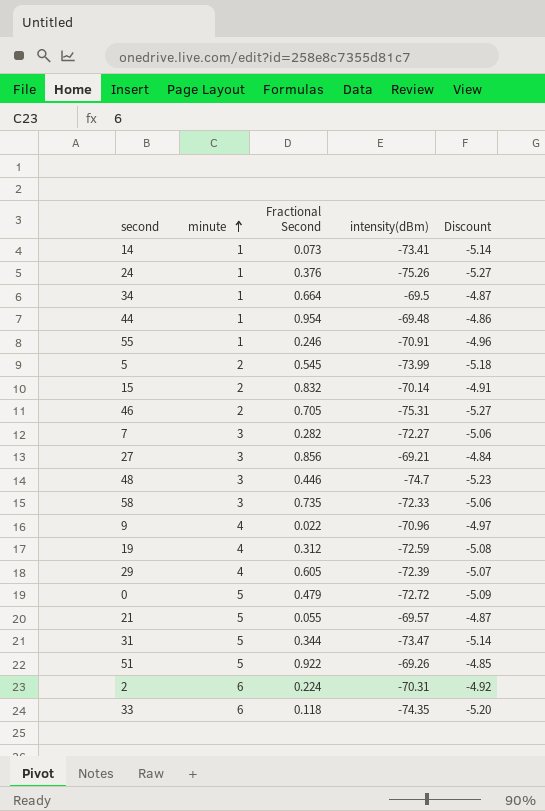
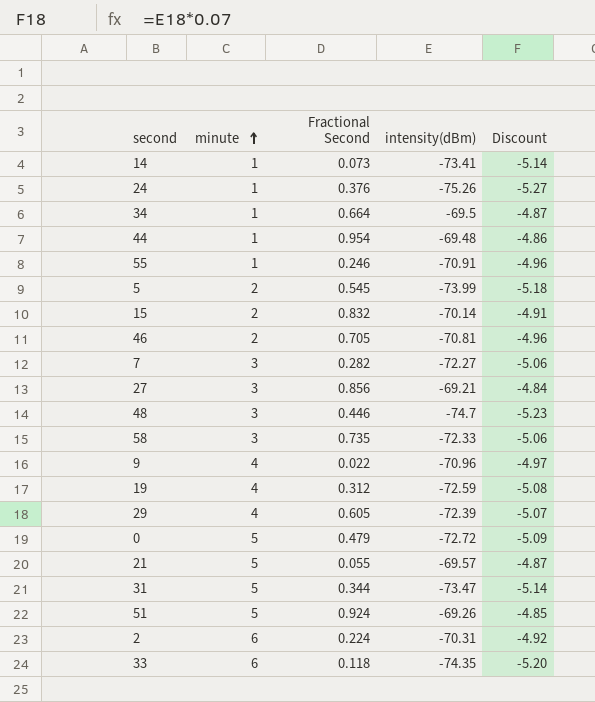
46 | intensity(dBm): -75.31 -> -70.81
46 | Discount: -5.27 -> -4.96
51 | Fractional Second: 0.922 -> 0.924

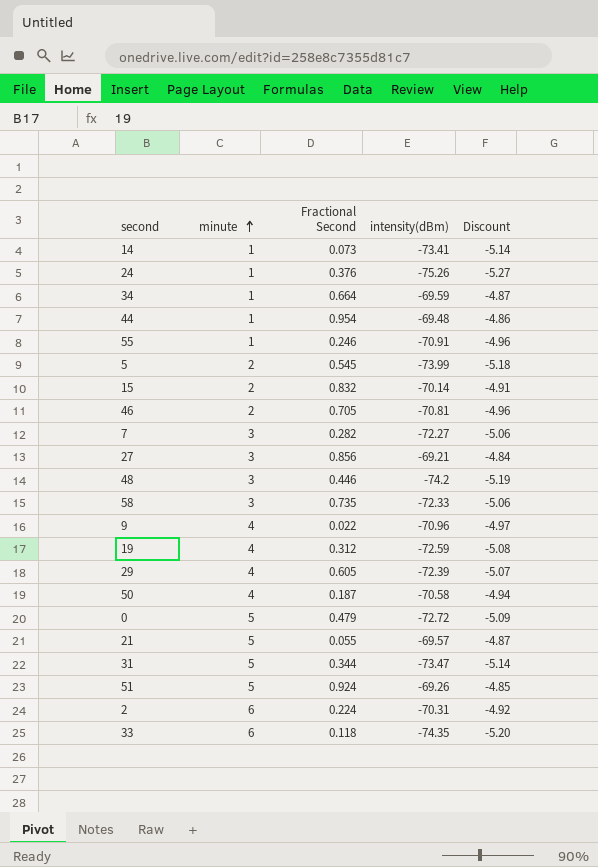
34 | intensity(dBm): -69.5 -> -69.59
48 | intensity(dBm): -74.7 -> -74.2
48 | Discount: -5.23 -> -5.19
row 50: none -> 4 | 0.187 | -70.58 | -4.94

